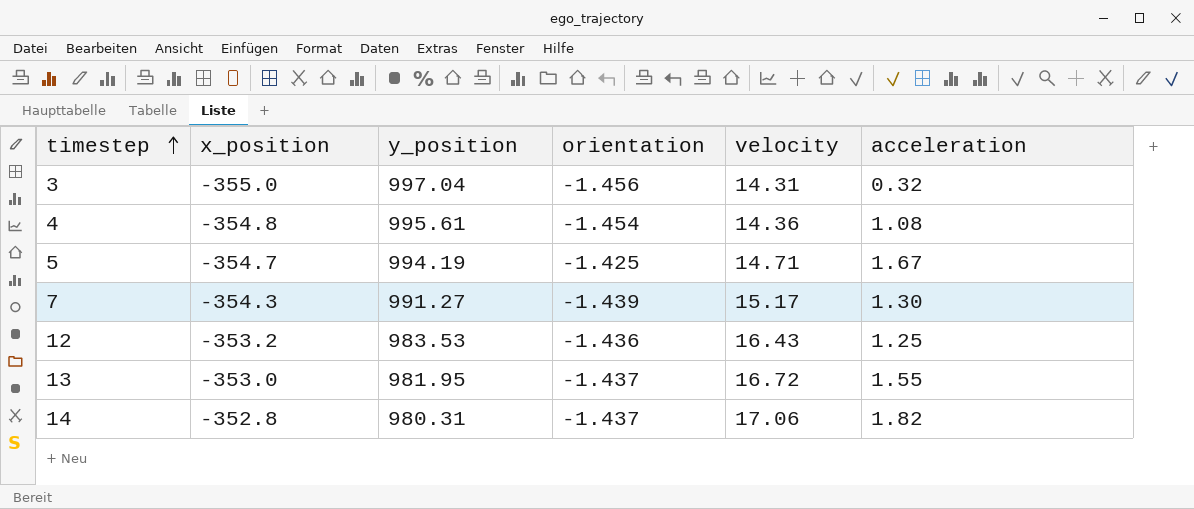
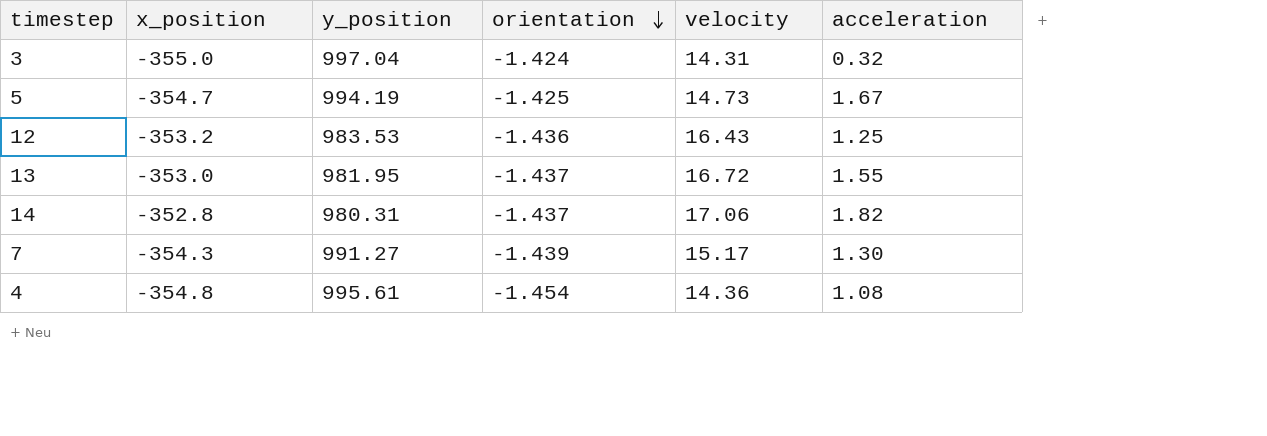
row order: timestep ascending -> orientation descending
3 | orientation: -1.456 -> -1.424
5 | velocity: 14.71 -> 14.73

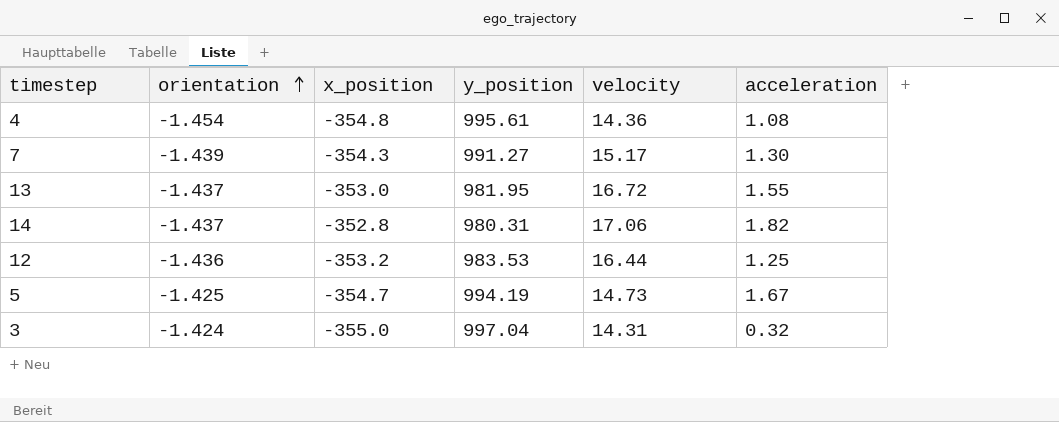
row order: orientation descending -> orientation ascending
column orientation | position: 4 -> 2
12 | velocity: 16.43 -> 16.44

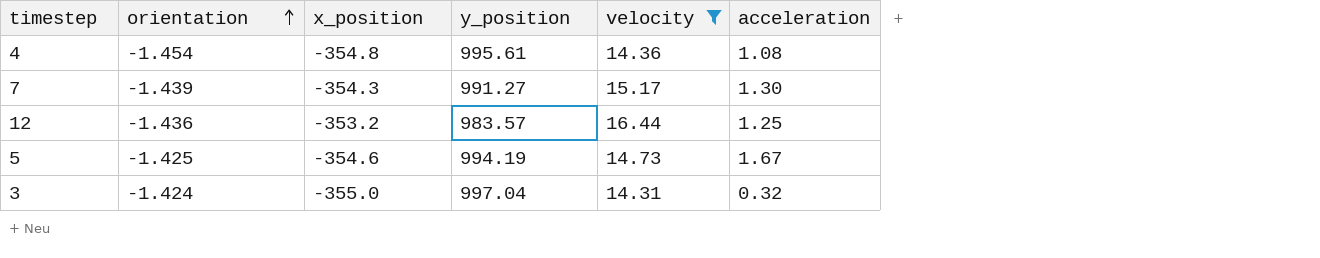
filter: none -> velocity <= 16.44
12 | y_position: 983.53 -> 983.57
5 | x_position: -354.7 -> -354.6

